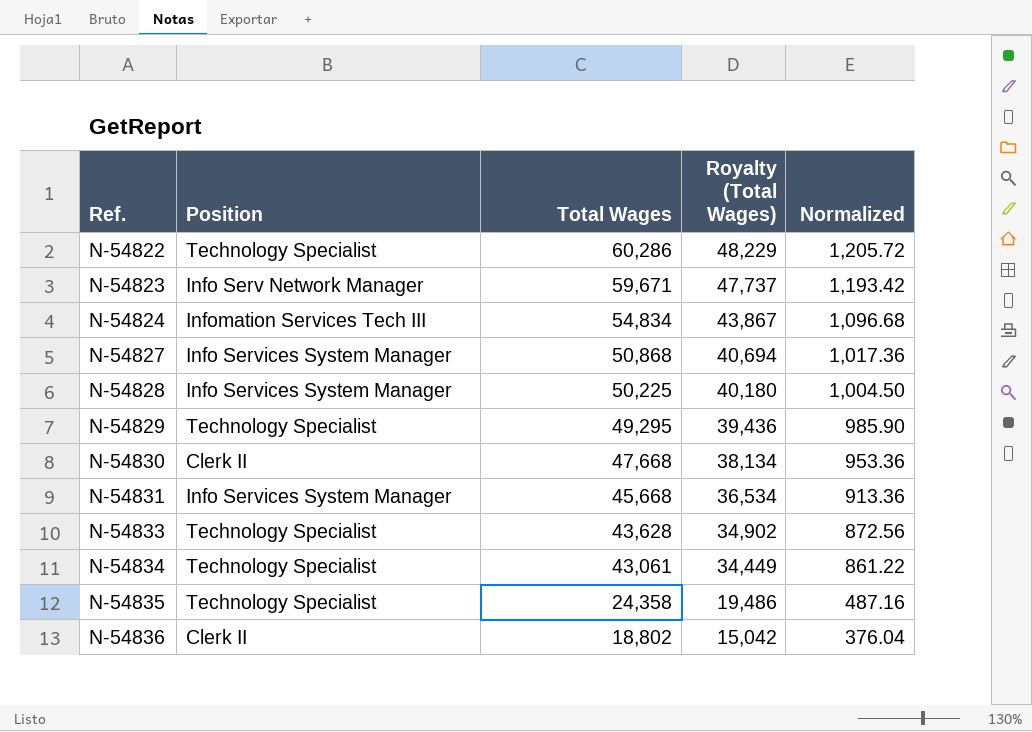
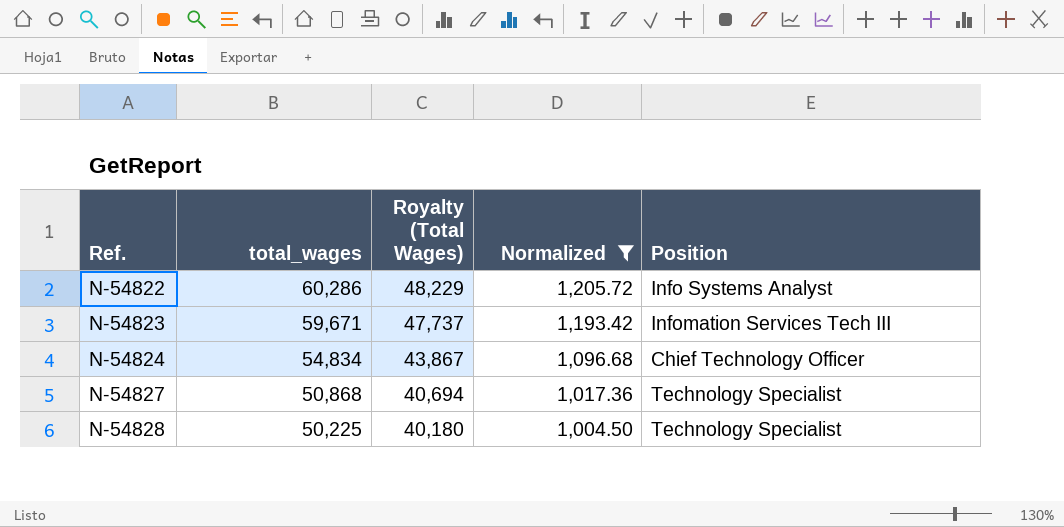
filter: none -> Normalized >= 1,004.50
column name: Total Wages -> total_wages
column Position | position: 2 -> 5
N-54822 | Position: Technology Specialist -> Info Systems Analyst
N-54823 | Position: Info Serv Network Manager -> Infomation Services Tech III
N-54824 | Position: Infomation Services Tech III -> Chief Technology Officer
N-54827 | Position: Info Services System Manager -> Technology Specialist
N-54828 | Position: Info Services System Manager -> Technology Specialist

